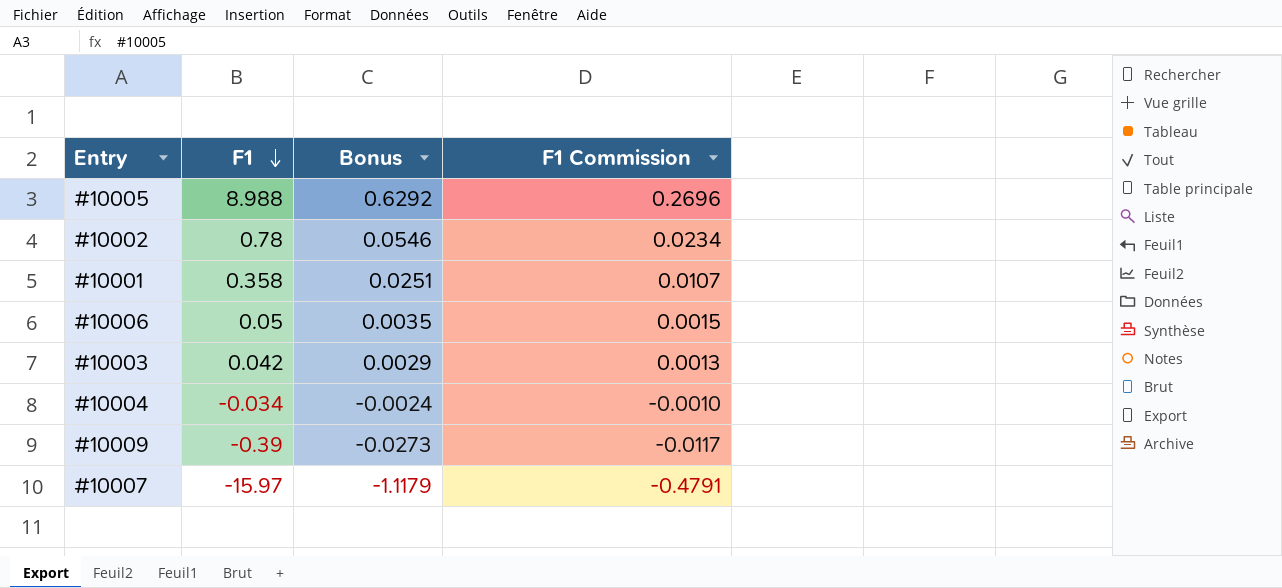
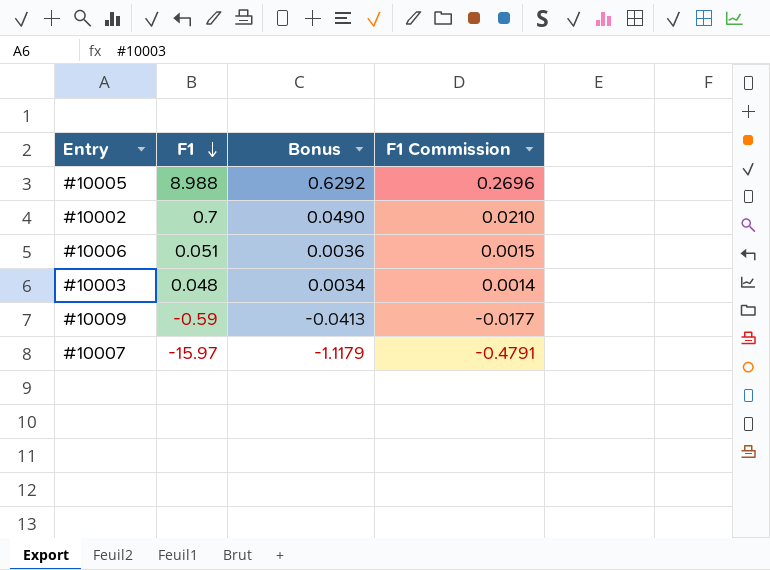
row #10001: 0.358 | 0.0251 | 0.0107 -> none
row #10004: -0.034 | -0.0024 | -0.0010 -> none
#10002 | F1: 0.78 -> 0.7
#10002 | Bonus: 0.0546 -> 0.0490
#10002 | F1 Commission: 0.0234 -> 0.0210
#10006 | F1: 0.05 -> 0.051
#10006 | Bonus: 0.0035 -> 0.0036
#10003 | F1: 0.042 -> 0.048
#10003 | Bonus: 0.0029 -> 0.0034
#10003 | F1 Commission: 0.0013 -> 0.0014
#10009 | F1: -0.39 -> -0.59
#10009 | Bonus: -0.0273 -> -0.0413
#10009 | F1 Commission: -0.0117 -> -0.0177

